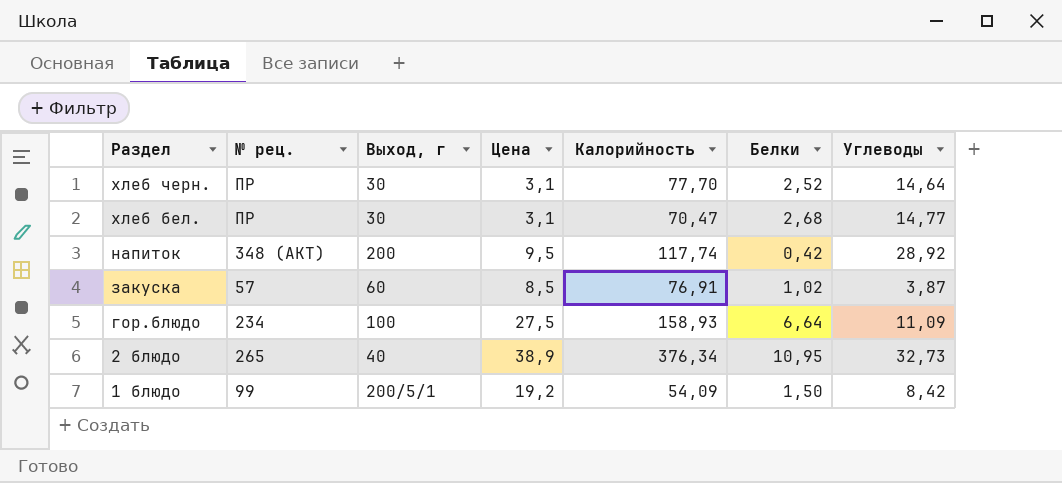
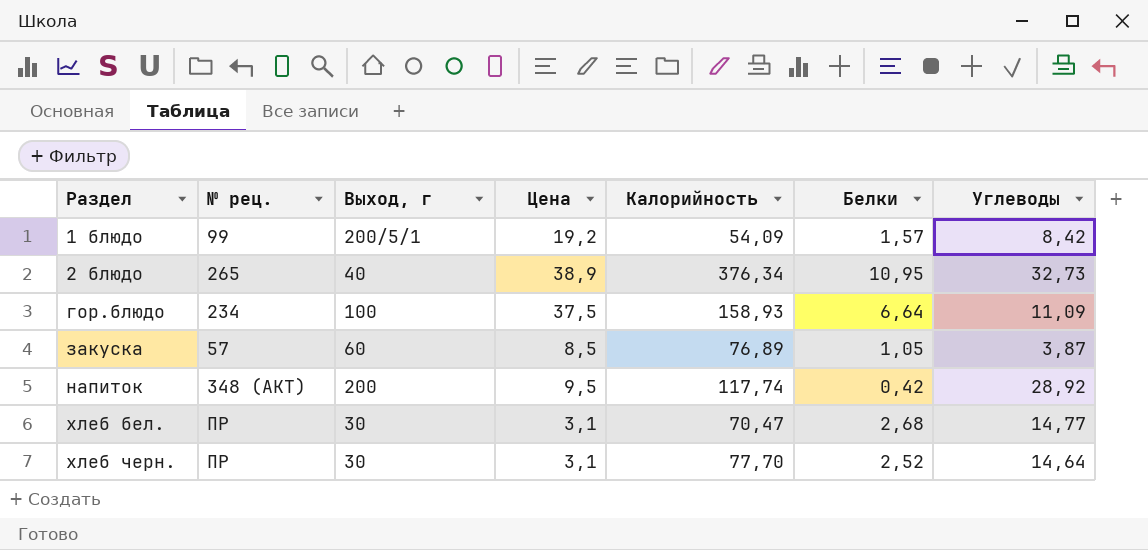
row order: Раздел descending -> Раздел ascending
1 блюдо | Белки: 1,50 -> 1,57
гор.блюдо | Цена: 27,5 -> 37,5
закуска | Калорийность: 76,91 -> 76,89
закуска | Белки: 1,02 -> 1,05

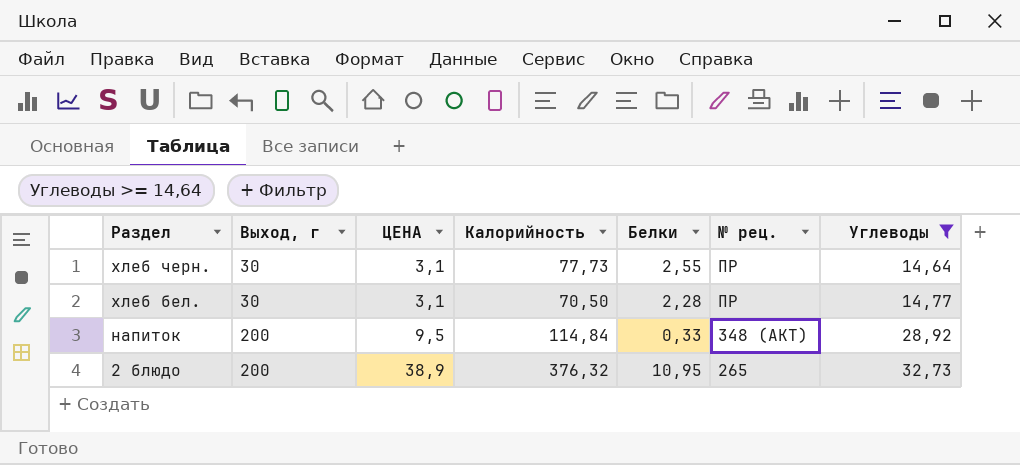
filter: none -> Углеводы >= 14,64
row order: Раздел ascending -> Раздел descending
column name: Цена -> ЦЕНА
column № рец. | position: 2 -> 6
хлеб черн. | Калорийность: 77,70 -> 77,73
хлеб черн. | Белки: 2,52 -> 2,55
хлеб бел. | Калорийность: 70,47 -> 70,50
хлеб бел. | Белки: 2,68 -> 2,28
напиток | Калорийность: 117,74 -> 114,84
напиток | Белки: 0,42 -> 0,33
2 блюдо | Выход, г: 40 -> 200
2 блюдо | Калорийность: 376,34 -> 376,32

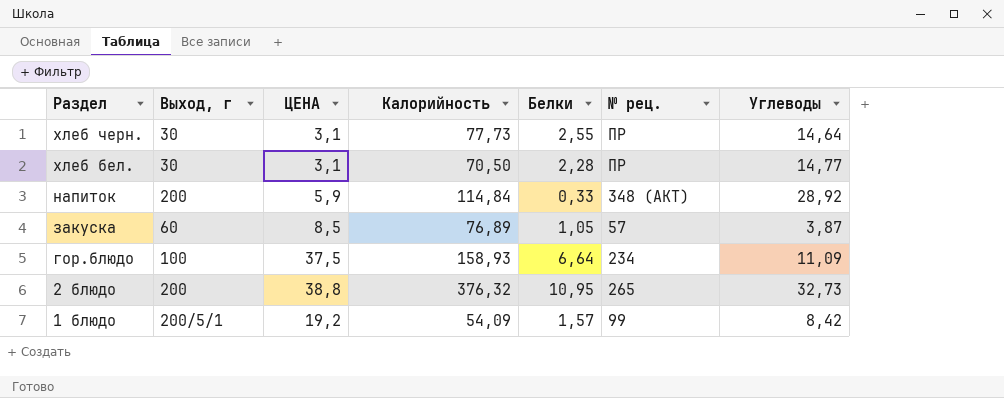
filter: Углеводы >= 14,64 -> none
напиток | ЦЕНА: 9,5 -> 5,9
2 блюдо | ЦЕНА: 38,9 -> 38,8

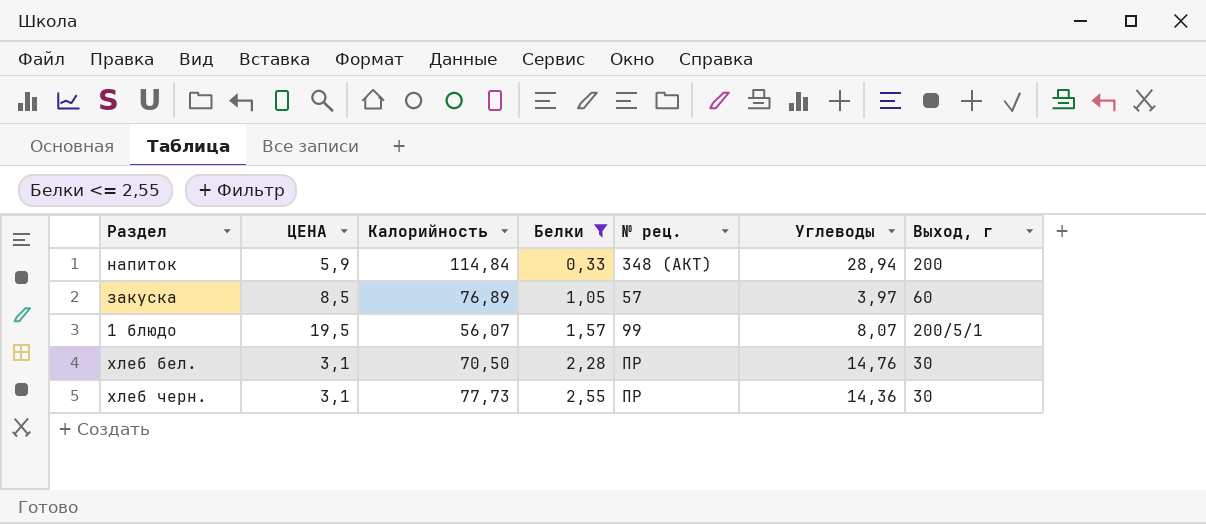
filter: none -> Белки <= 2,55
row order: Раздел descending -> Белки ascending
column Выход, г | position: 2 -> 7
напиток | Углеводы: 28,92 -> 28,94
закуска | Углеводы: 3,87 -> 3,97
1 блюдо | ЦЕНА: 19,2 -> 19,5
1 блюдо | Калорийность: 54,09 -> 56,07
1 блюдо | Углеводы: 8,42 -> 8,07
хлеб бел. | Углеводы: 14,77 -> 14,76
хлеб черн. | Углеводы: 14,64 -> 14,36

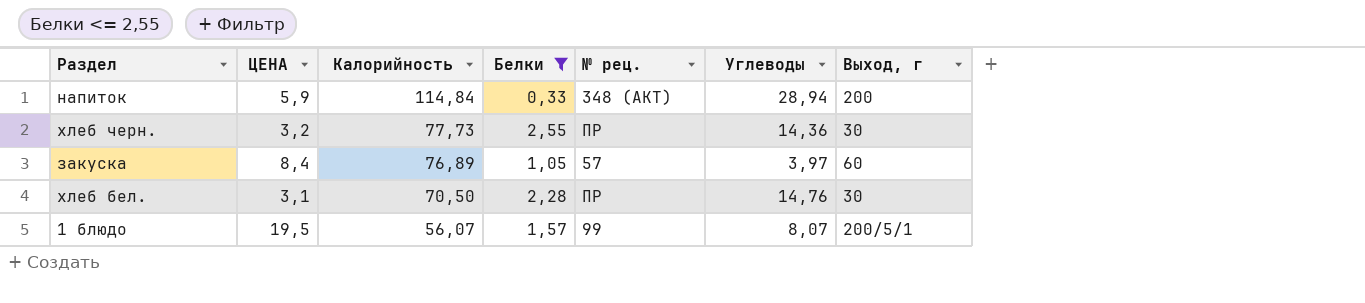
row order: Белки ascending -> Калорийность descending
хлеб черн. | ЦЕНА: 3,1 -> 3,2
закуска | ЦЕНА: 8,5 -> 8,4

